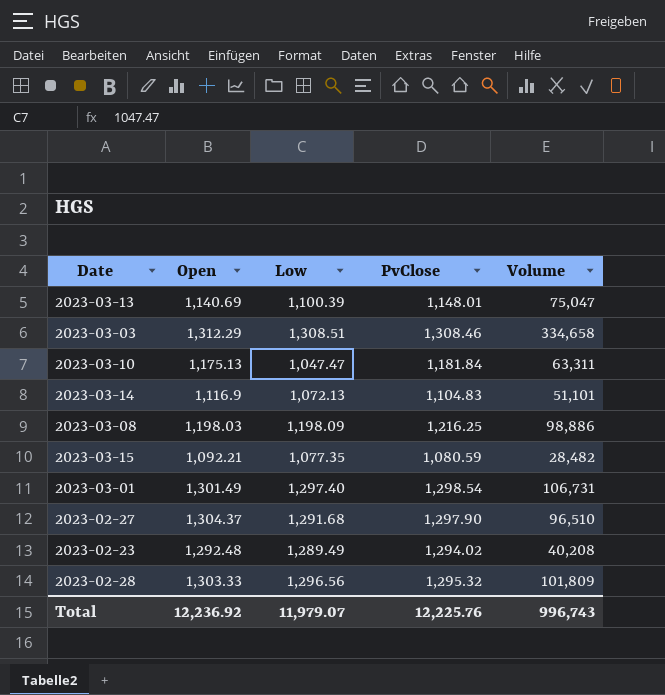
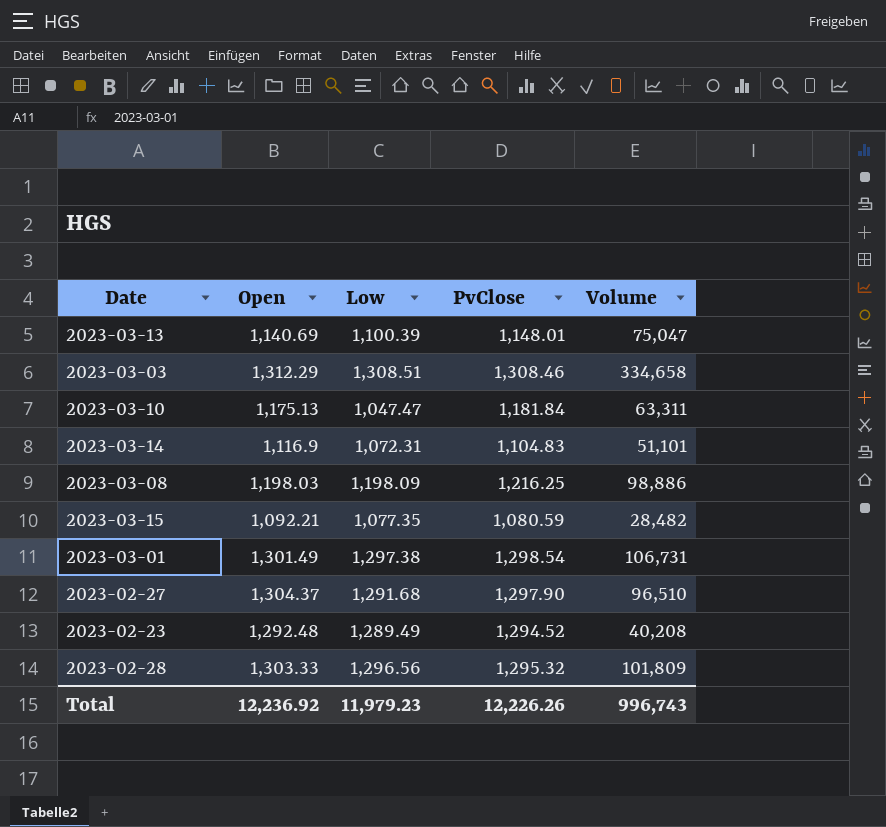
2023-03-14 | Low: 1,072.13 -> 1,072.31
2023-03-01 | Low: 1,297.40 -> 1,297.38
2023-02-23 | PvClose: 1,294.02 -> 1,294.52
Total | Low: 11,979.07 -> 11,979.23
Total | PvClose: 12,225.76 -> 12,226.26

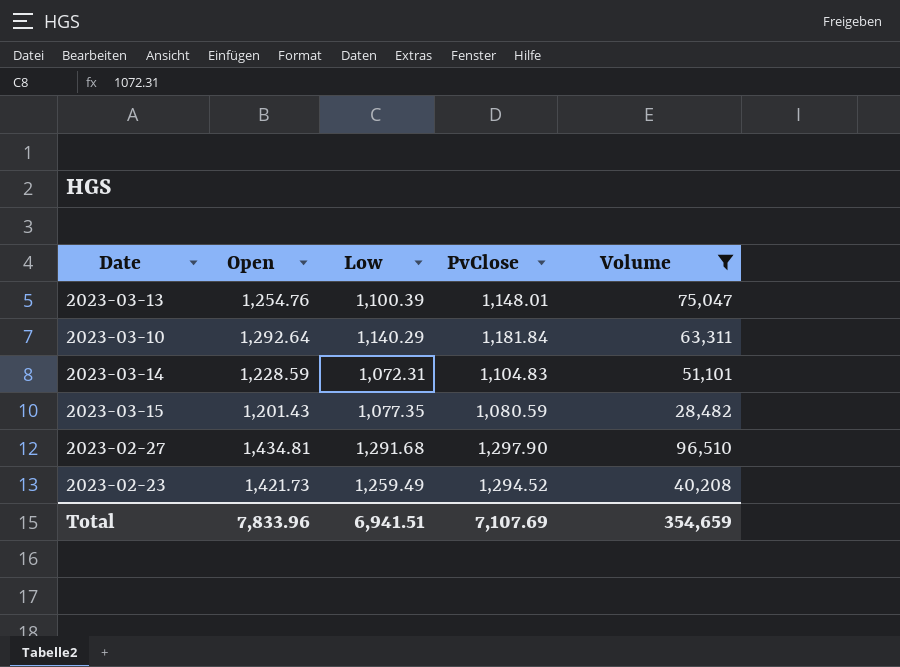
filter: none -> Volume <= 96,510
2023-03-13 | Open: 1,140.69 -> 1,254.76
2023-03-10 | Open: 1,175.13 -> 1,292.64
2023-03-10 | Low: 1,047.47 -> 1,140.29
2023-03-14 | Open: 1,116.9 -> 1,228.59
2023-03-15 | Open: 1,092.21 -> 1,201.43
2023-02-27 | Open: 1,304.37 -> 1,434.81
2023-02-23 | Open: 1,292.48 -> 1,421.73
2023-02-23 | Low: 1,289.49 -> 1,259.49
Total | Open: 12,236.92 -> 7,833.96
Total | Low: 11,979.23 -> 6,941.51
Total | PvClose: 12,226.26 -> 7,107.69
Total | Volume: 996,743 -> 354,659

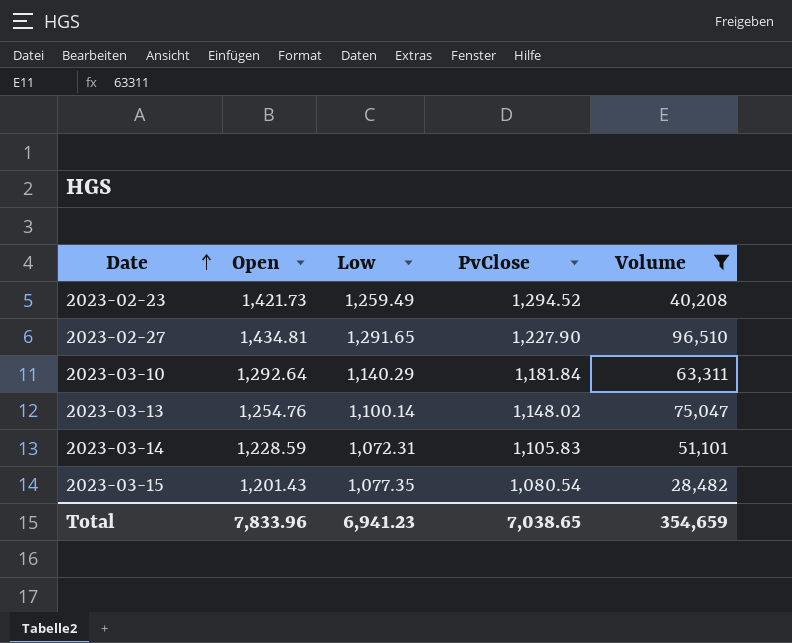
row order: none -> Date ascending
2023-02-27 | Low: 1,291.68 -> 1,291.65
2023-02-27 | PvClose: 1,297.90 -> 1,227.90
2023-03-13 | Low: 1,100.39 -> 1,100.14
2023-03-13 | PvClose: 1,148.01 -> 1,148.02
2023-03-14 | PvClose: 1,104.83 -> 1,105.83
2023-03-15 | PvClose: 1,080.59 -> 1,080.54
Total | Low: 6,941.51 -> 6,941.23
Total | PvClose: 7,107.69 -> 7,038.65

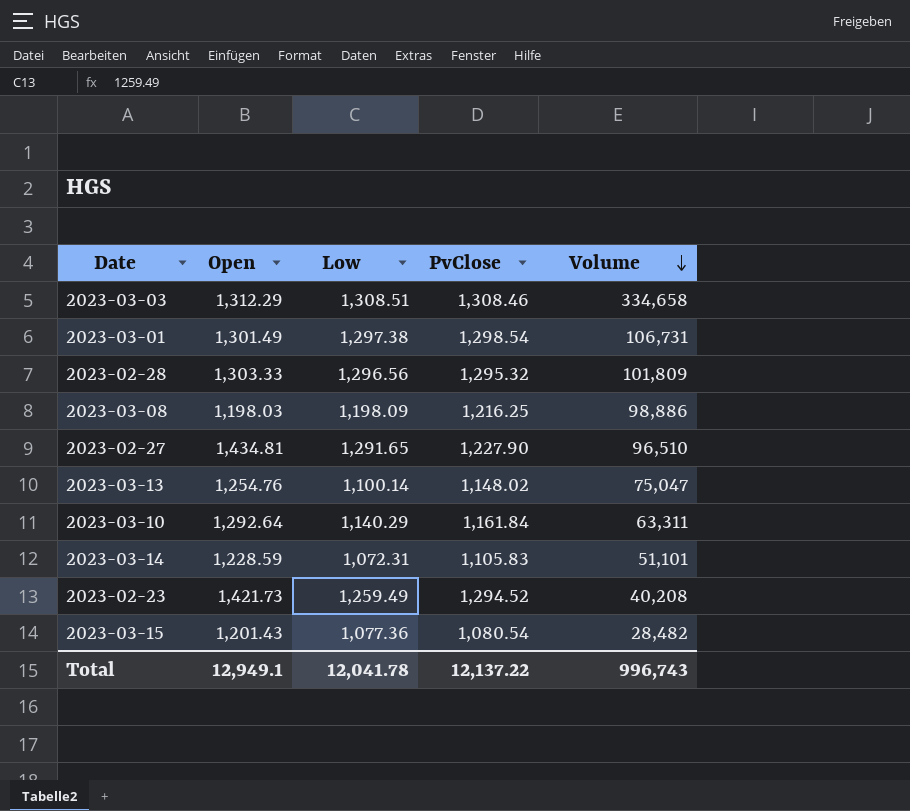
filter: Volume <= 96,510 -> none
row order: Date ascending -> Volume descending
2023-03-10 | PvClose: 1,181.84 -> 1,161.84
2023-03-15 | Low: 1,077.35 -> 1,077.36
Total | Open: 7,833.96 -> 12,949.1
Total | Low: 6,941.23 -> 12,041.78
Total | PvClose: 7,038.65 -> 12,137.22
Total | Volume: 354,659 -> 996,743

